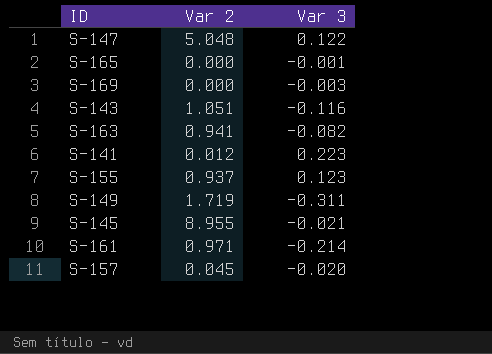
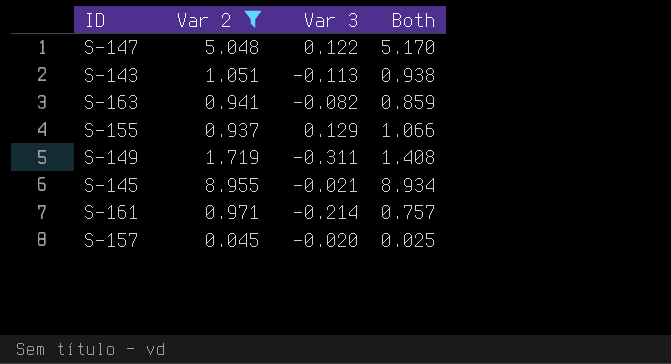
filter: none -> Var 2 >= 0.045
column Both | formula: none -> [Var 2] + [Var 3]
S-143 | Var 3: -0.116 -> -0.113
S-155 | Var 3: 0.123 -> 0.129

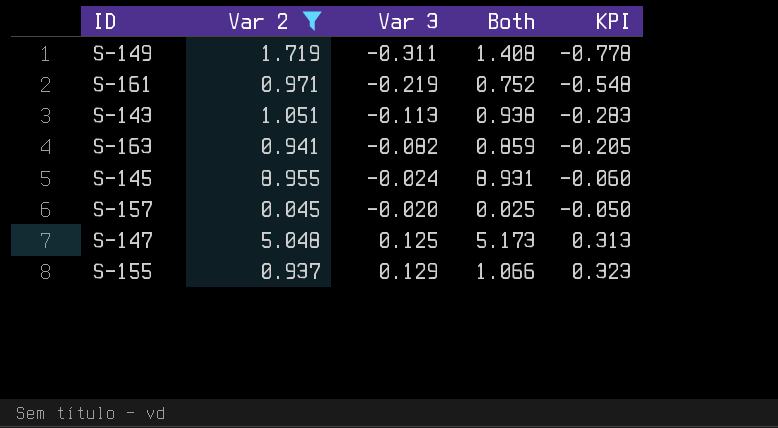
row order: none -> Var 3 ascending
column KPI | formula: none -> [Var 3] * 2.5
S-161 | Var 3: -0.214 -> -0.219
S-161 | Both: 0.757 -> 0.752
S-145 | Var 3: -0.021 -> -0.024
S-145 | Both: 8.934 -> 8.931
S-147 | Var 3: 0.122 -> 0.125
S-147 | Both: 5.170 -> 5.173

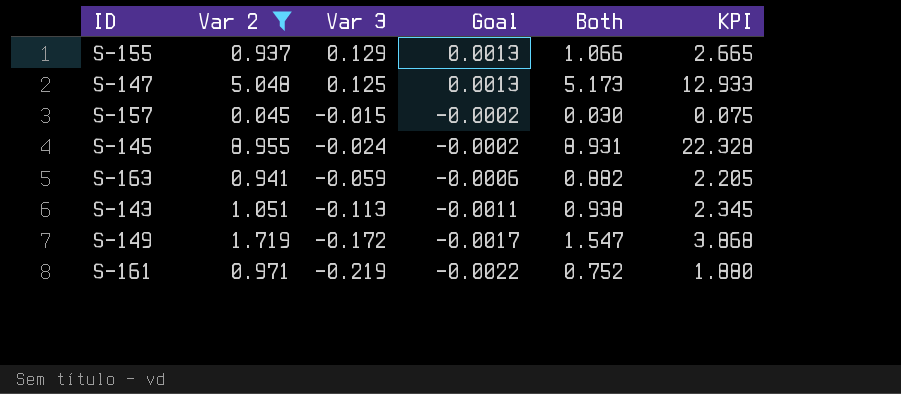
row order: Var 3 ascending -> Var 3 descending
column Goal | formula: none -> [Var 3] * 0.01
column KPI | formula: [Var 3] * 2.5 -> [Both] * 2.5
S-157 | Var 3: -0.020 -> -0.015
S-157 | Both: 0.025 -> 0.030
S-163 | Var 3: -0.082 -> -0.059
S-163 | Both: 0.859 -> 0.882
S-149 | Var 3: -0.311 -> -0.172
S-149 | Both: 1.408 -> 1.547

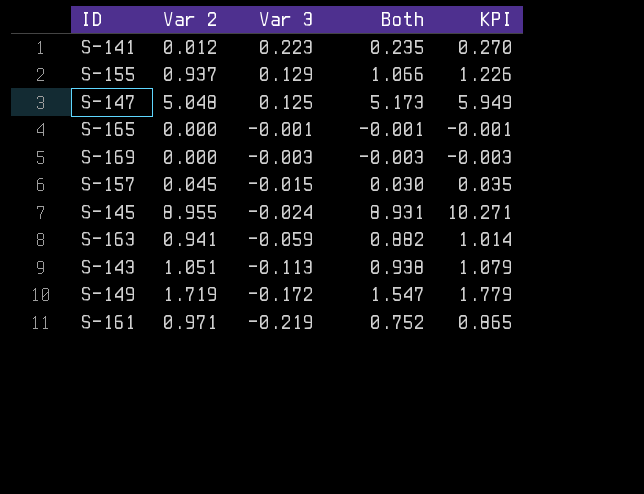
filter: Var 2 >= 0.045 -> none
column Goal | formula: [Var 3] * 0.01 -> none
column KPI | formula: [Both] * 2.5 -> [Both] * 1.15

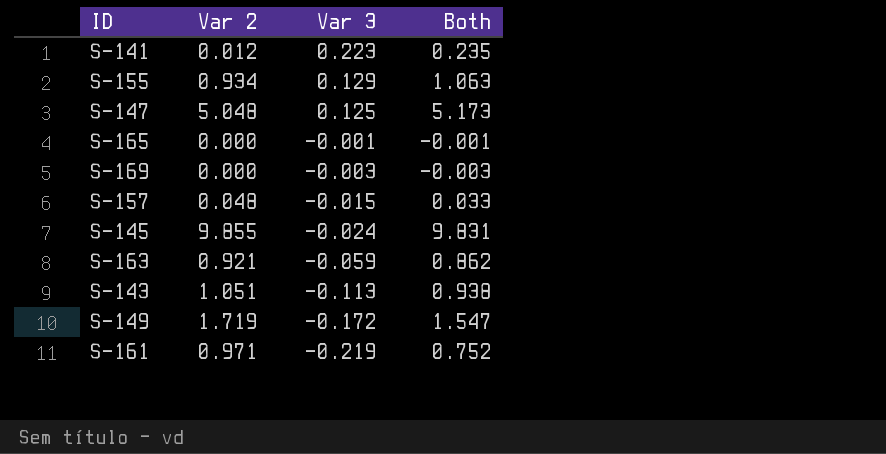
column KPI | formula: [Both] * 1.15 -> none
S-155 | Var 2: 0.937 -> 0.934
S-155 | Both: 1.066 -> 1.063
S-157 | Var 2: 0.045 -> 0.048
S-157 | Both: 0.030 -> 0.033
S-145 | Var 2: 8.955 -> 9.855
S-145 | Both: 8.931 -> 9.831
S-163 | Var 2: 0.941 -> 0.921
S-163 | Both: 0.882 -> 0.862

